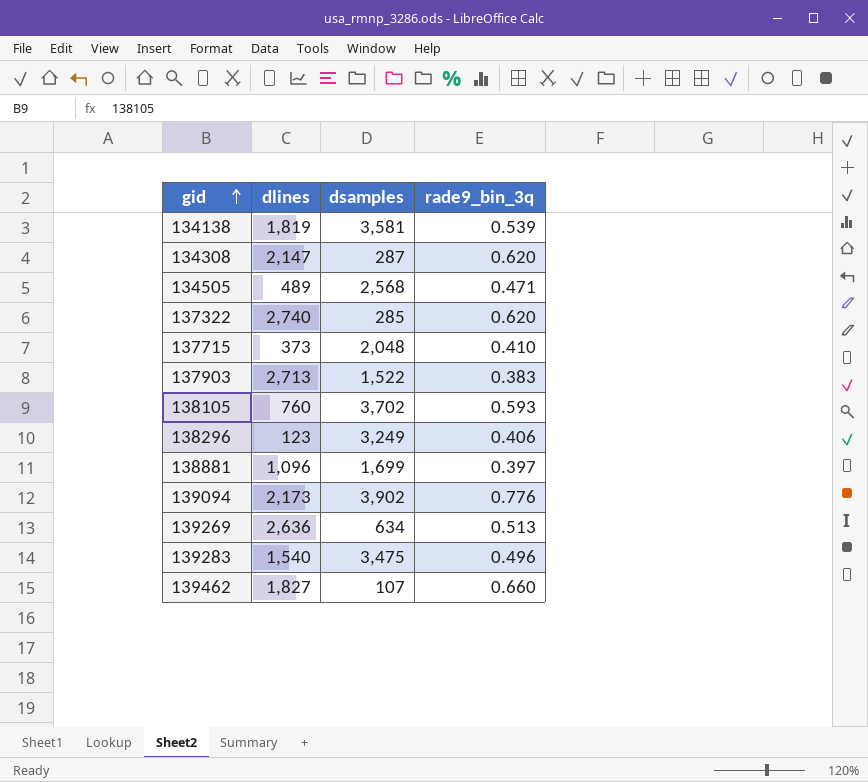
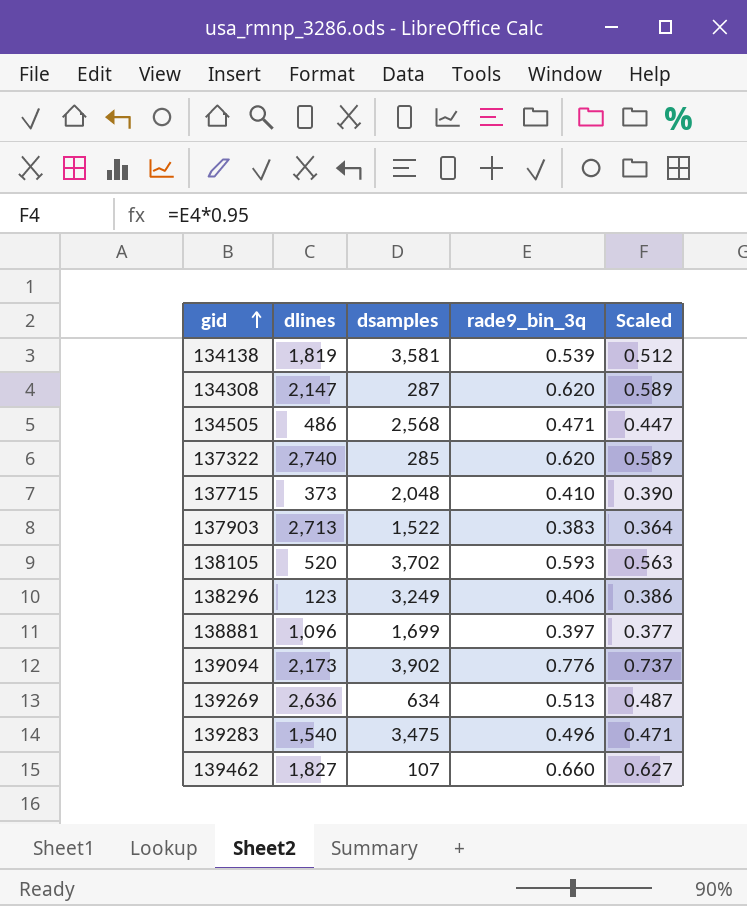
column Scaled | formula: none -> [rade9_bin_3q] * 0.95
134505 | dlines: 489 -> 486
138105 | dlines: 760 -> 520

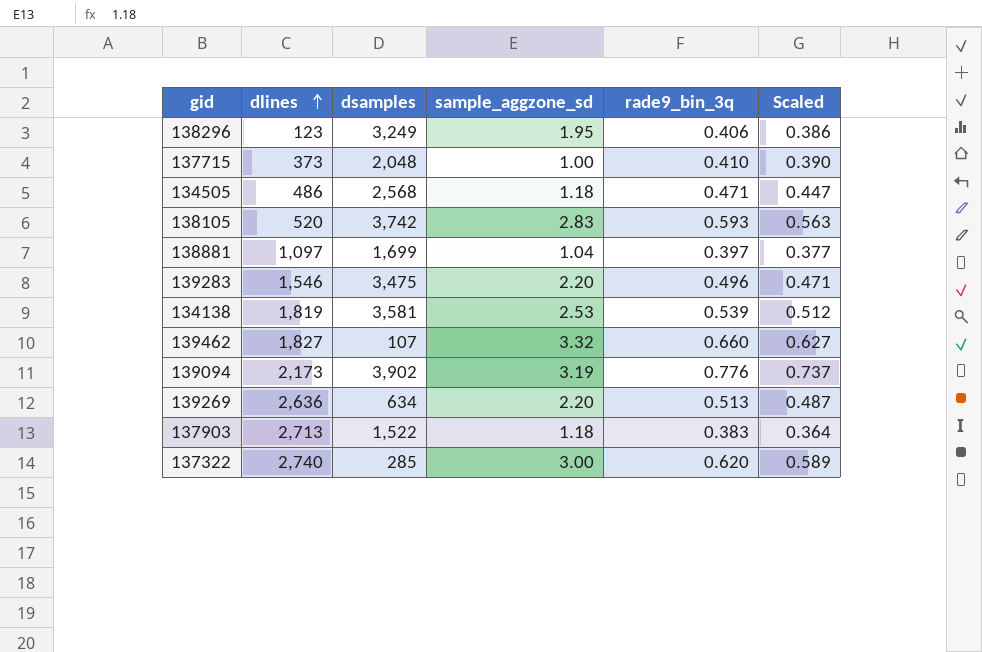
row order: gid ascending -> dlines ascending
column sample_aggzone_sd | position: none -> 4
row 134308: 2,147 | 287 | 0.620 | 0.589 -> none
138105 | dsamples: 3,702 -> 3,742
138881 | dlines: 1,096 -> 1,097
139283 | dlines: 1,540 -> 1,546

